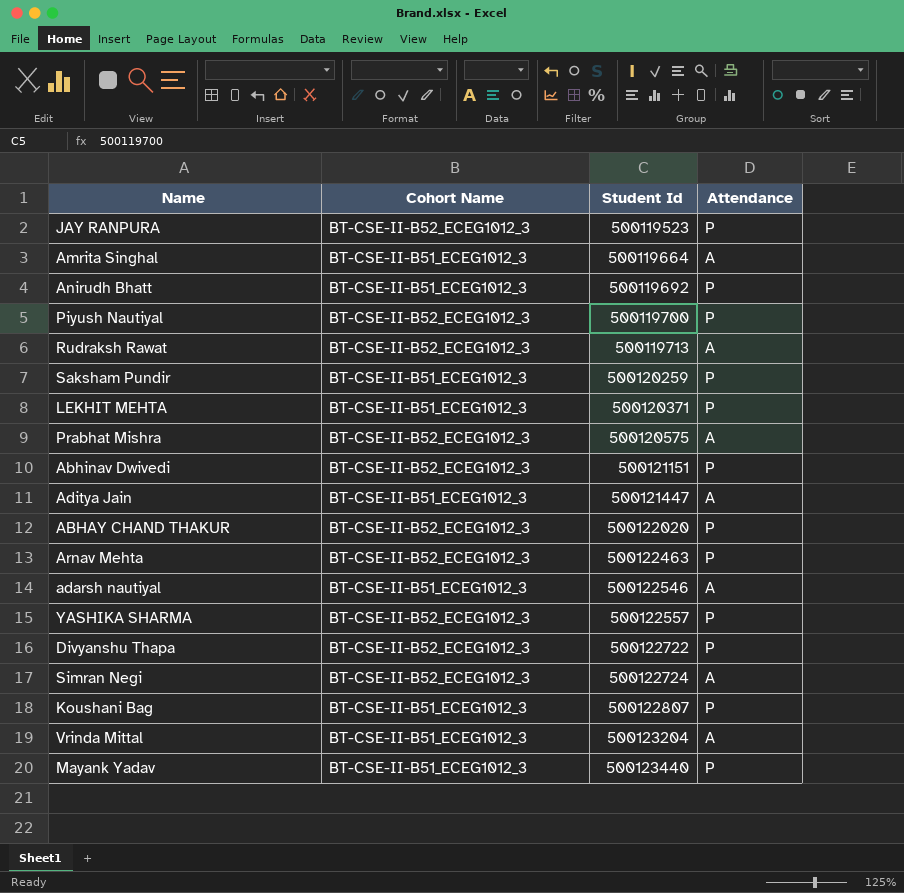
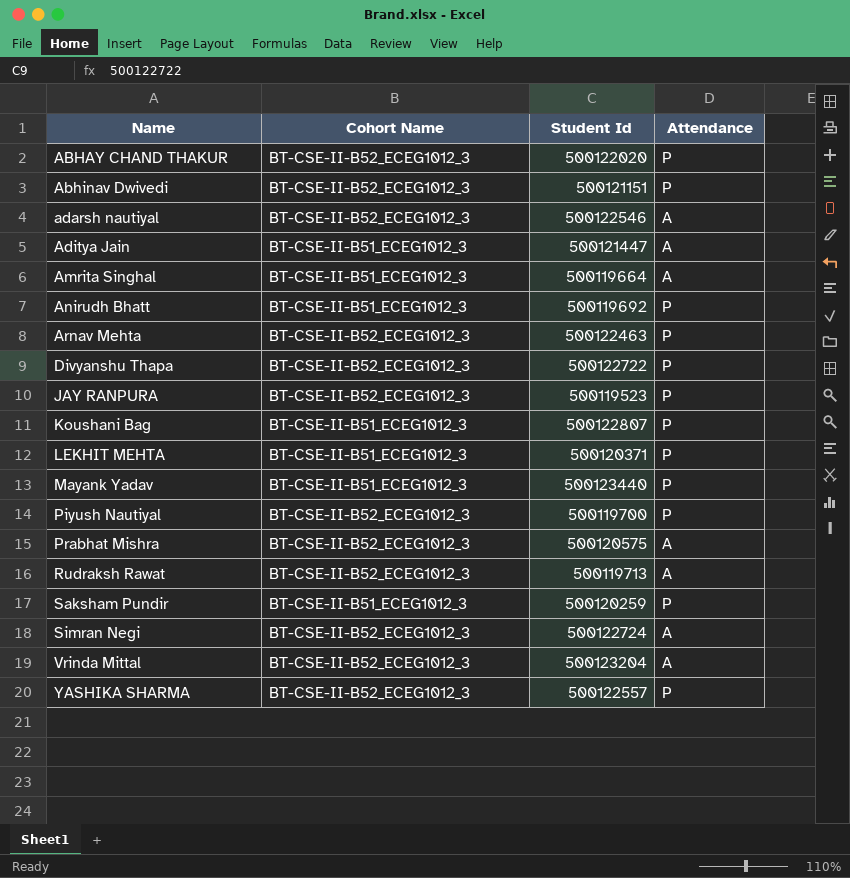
row order: Student Id ascending -> Name ascending
adarsh nautiyal | Cohort Name: BT-CSE-II-B51_ECEG1012_3 -> BT-CSE-II-B52_ECEG1012_3
Vrinda Mittal | Cohort Name: BT-CSE-II-B51_ECEG1012_3 -> BT-CSE-II-B52_ECEG1012_3

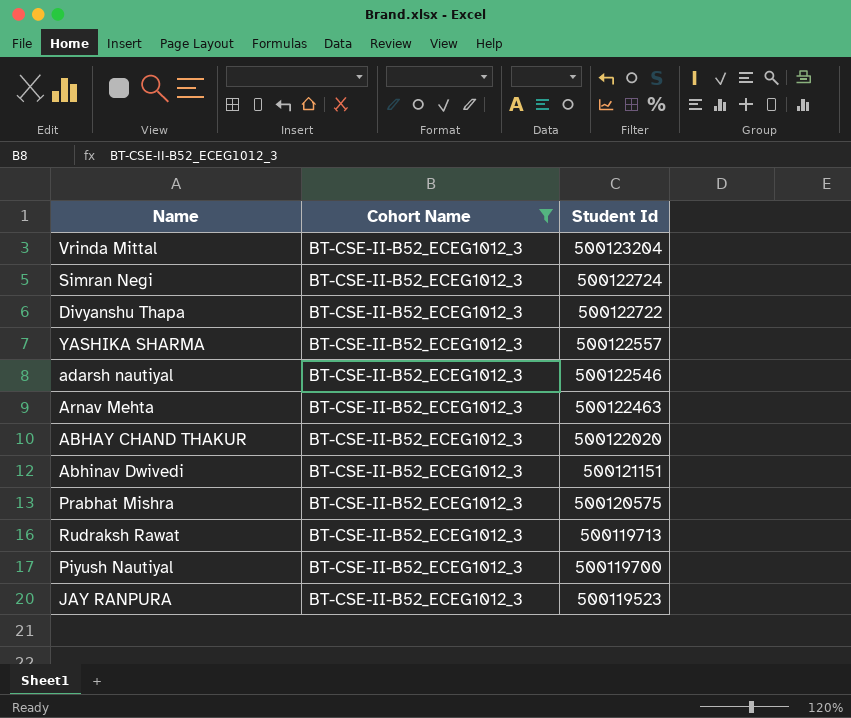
filter: none -> Cohort Name = BT-CSE-II-B52_ECEG1012_3
row order: Name ascending -> Student Id descending
column Attendance | position: 4 -> none

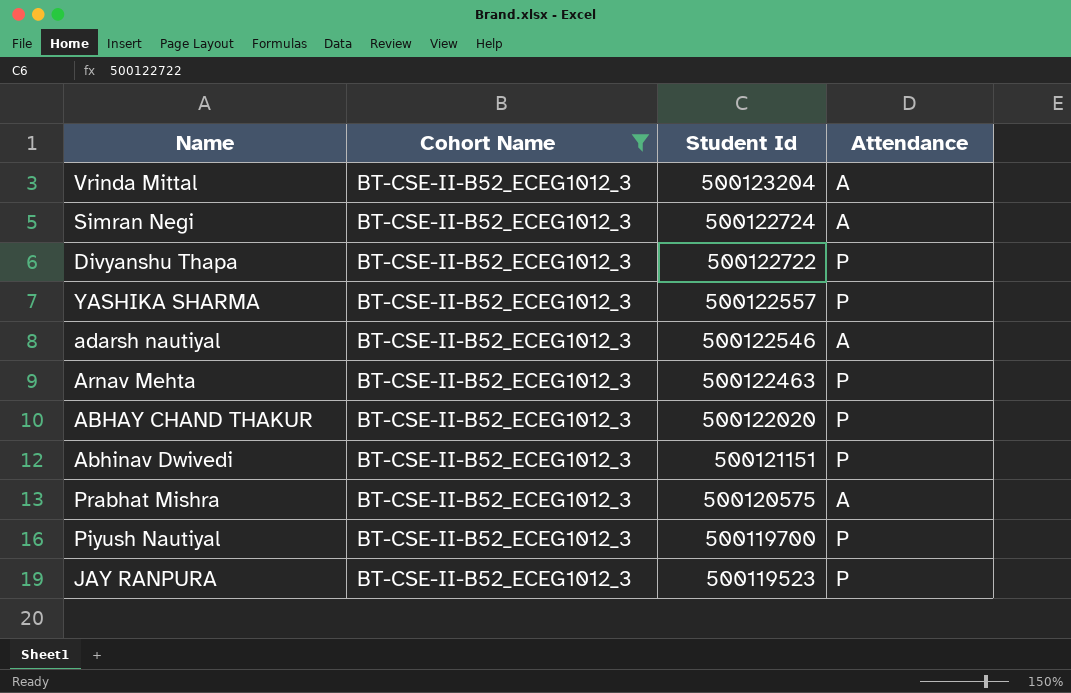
column Attendance | position: none -> 4
row Rudraksh Rawat: BT-CSE-II-B52_ECEG1012_3 | 500119713 -> none

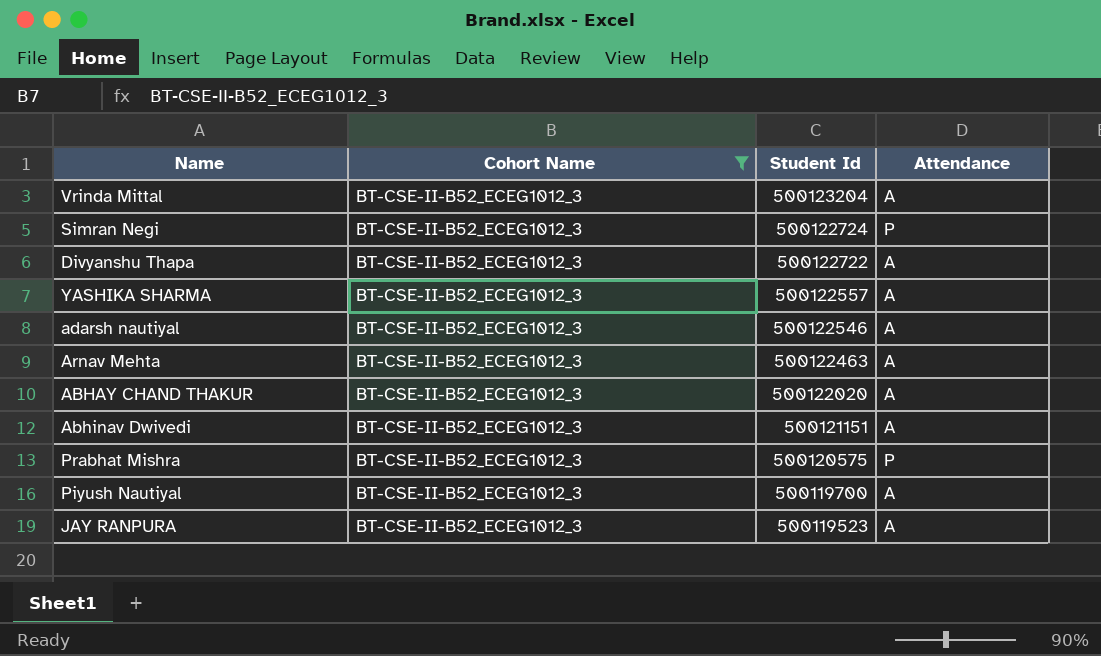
Simran Negi | Attendance: A -> P
Divyanshu Thapa | Attendance: P -> A
YASHIKA SHARMA | Attendance: P -> A
Arnav Mehta | Attendance: P -> A
ABHAY CHAND THAKUR | Attendance: P -> A
Abhinav Dwivedi | Attendance: P -> A
Prabhat Mishra | Attendance: A -> P
Piyush Nautiyal | Attendance: P -> A
JAY RANPURA | Attendance: P -> A

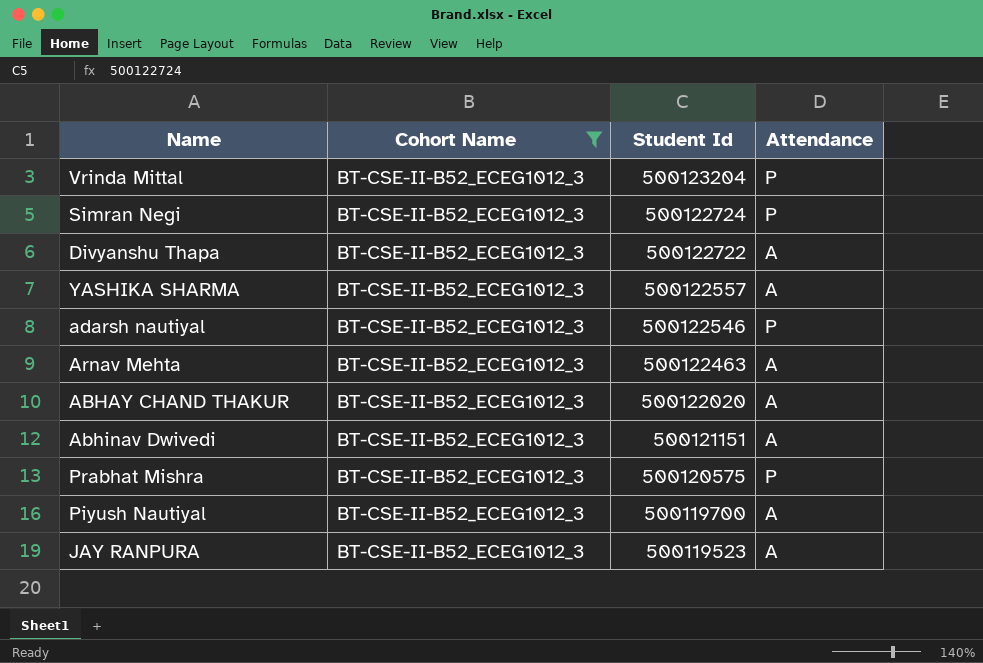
Vrinda Mittal | Attendance: A -> P
adarsh nautiyal | Attendance: A -> P

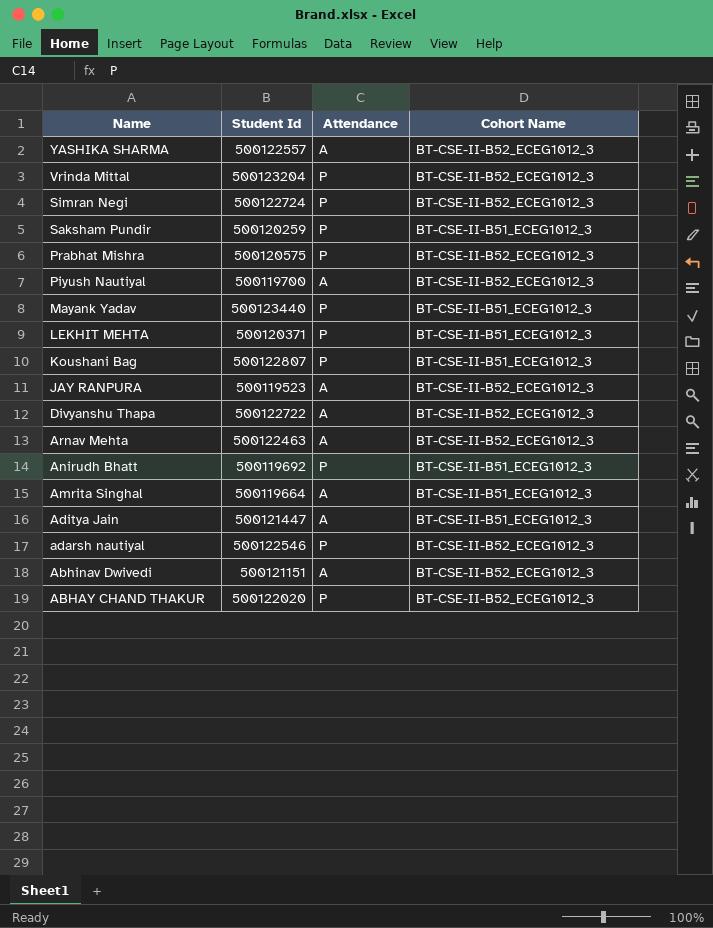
filter: Cohort Name = BT-CSE-II-B52_ECEG1012_3 -> none
row order: Student Id descending -> Name descending
column Cohort Name | position: 2 -> 4
ABHAY CHAND THAKUR | Attendance: A -> P

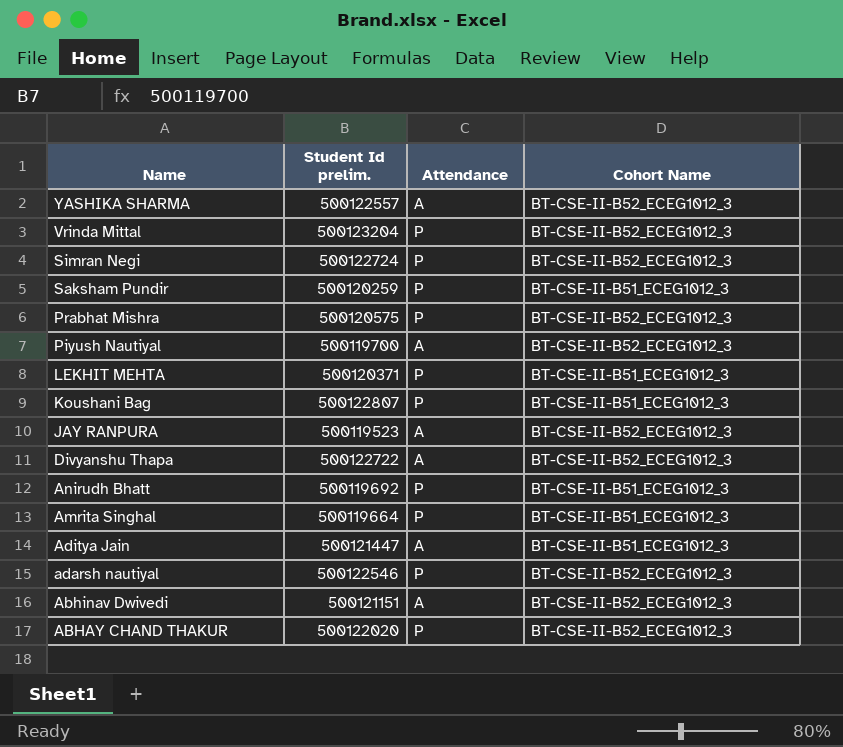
column name: Student Id -> Student Id prelim.
row Mayank Yadav: 500123440 | P | BT-CSE-II-B51_ECEG1012_3 -> none
row Arnav Mehta: 500122463 | A | BT-CSE-II-B52_ECEG1012_3 -> none
Amrita Singhal | Attendance: A -> P

